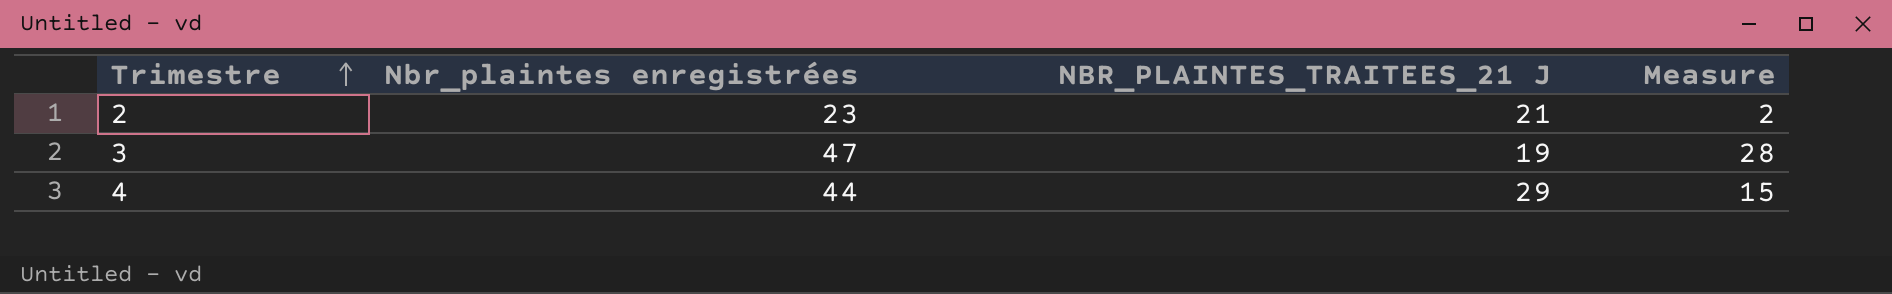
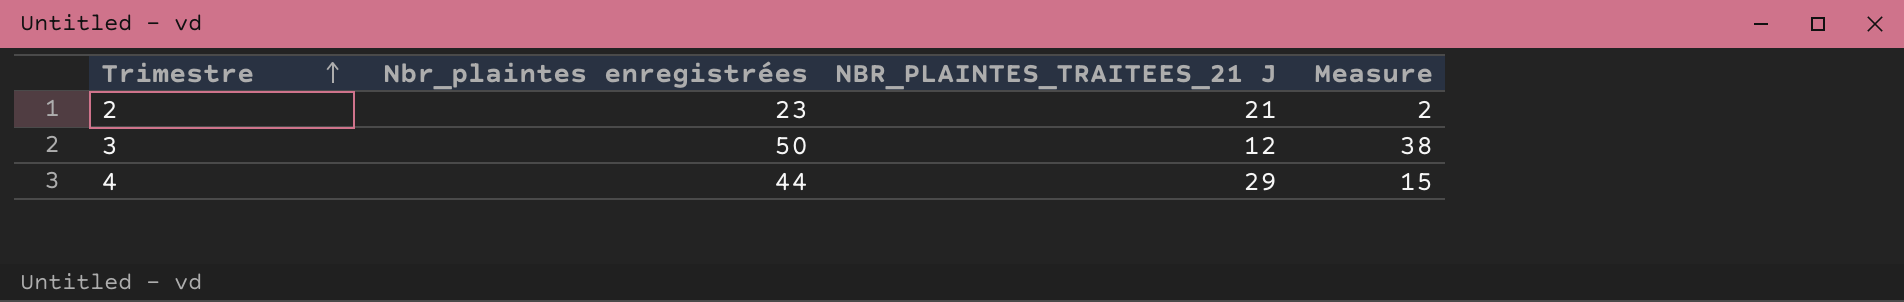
3 | Nbr_plaintes enregistrées: 47 -> 50
3 | NBR_PLAINTES_TRAITEES_21 J: 19 -> 12
3 | Measure: 28 -> 38

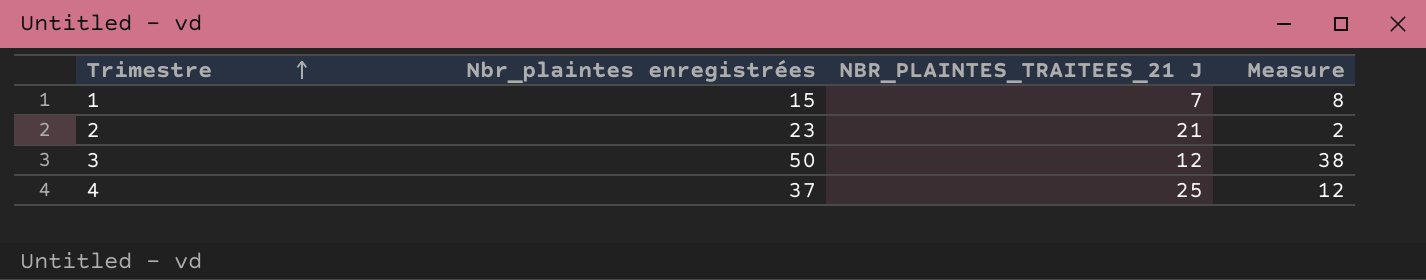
row 1: none -> 15 | 7 | 8
4 | Nbr_plaintes enregistrées: 44 -> 37
4 | NBR_PLAINTES_TRAITEES_21 J: 29 -> 25
4 | Measure: 15 -> 12

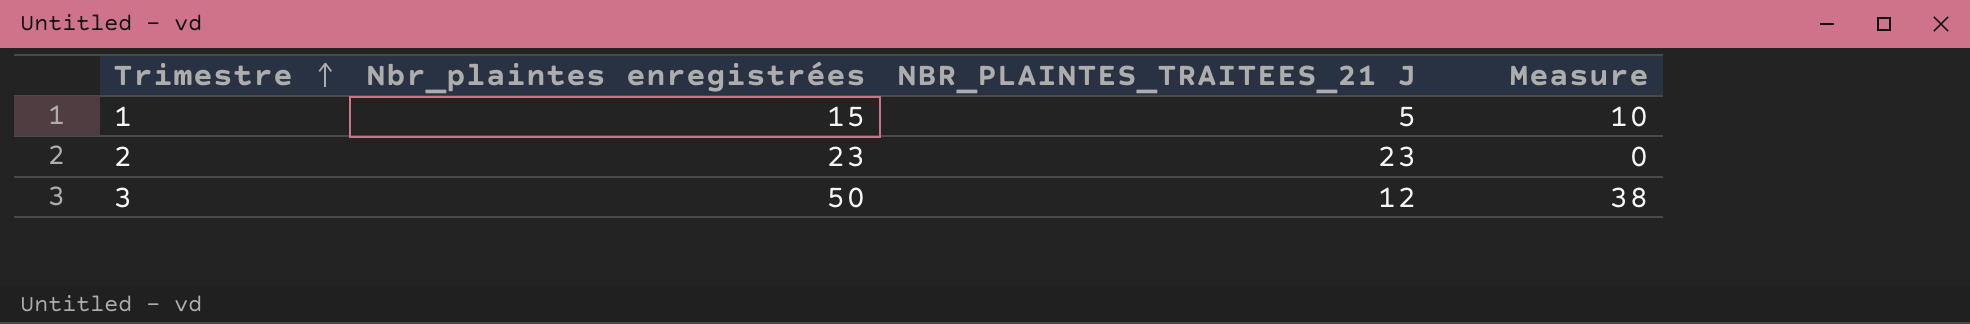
row 4: 37 | 25 | 12 -> none
1 | NBR_PLAINTES_TRAITEES_21 J: 7 -> 5
1 | Measure: 8 -> 10
2 | NBR_PLAINTES_TRAITEES_21 J: 21 -> 23
2 | Measure: 2 -> 0

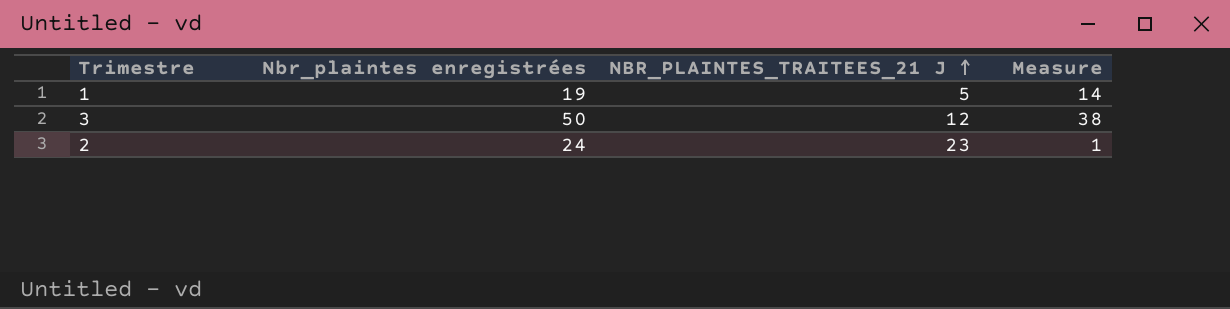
row order: Trimestre ascending -> NBR_PLAINTES_TRAITEES_21 J ascending
1 | Nbr_plaintes enregistrées: 15 -> 19
1 | Measure: 10 -> 14
2 | Nbr_plaintes enregistrées: 23 -> 24
2 | Measure: 0 -> 1

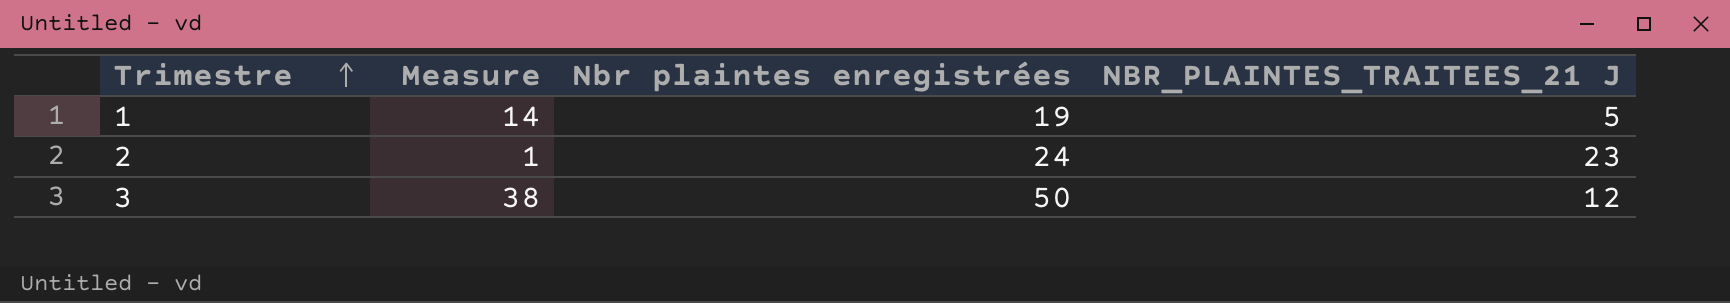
row order: NBR_PLAINTES_TRAITEES_21 J ascending -> Trimestre ascending
column Measure | position: 4 -> 2
column name: Nbr_plaintes enregistrées -> Nbr plaintes enregistrées

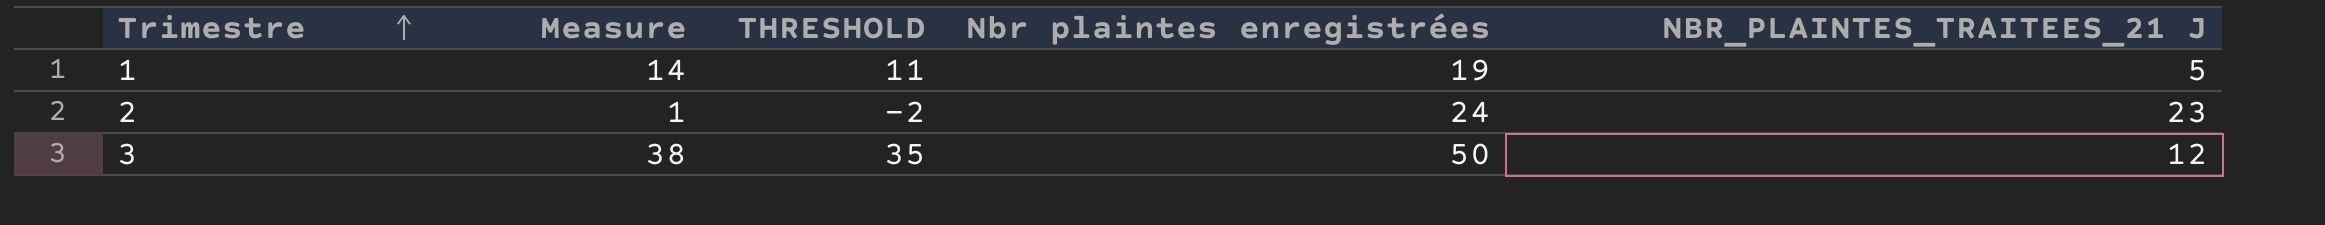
column THRESHOLD | formula: none -> [Measure] - 3

